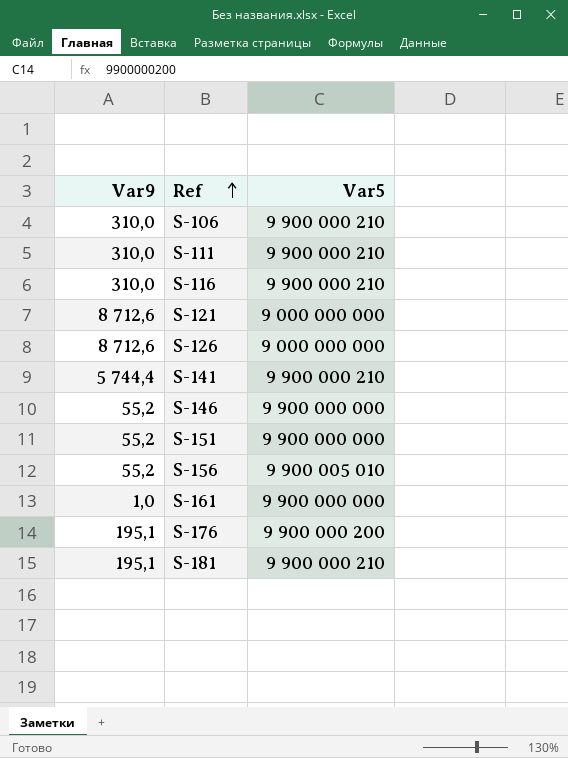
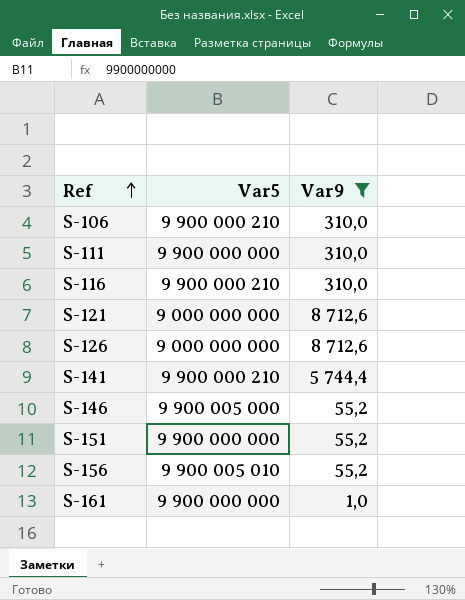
filter: none -> Var9 != 195,1
column Var9 | position: 1 -> 3
S-111 | Var5: 9 900 000 210 -> 9 900 000 000
S-146 | Var5: 9 900 000 000 -> 9 900 005 000

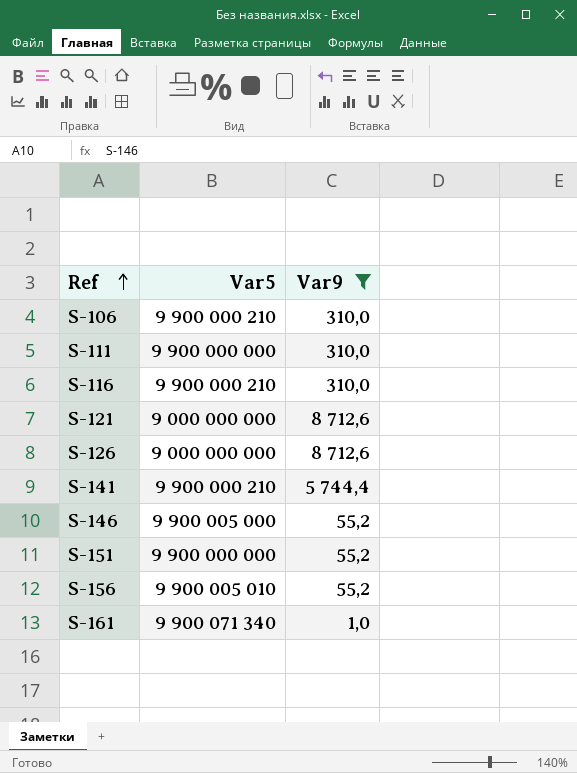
S-161 | Var5: 9 900 000 000 -> 9 900 071 340

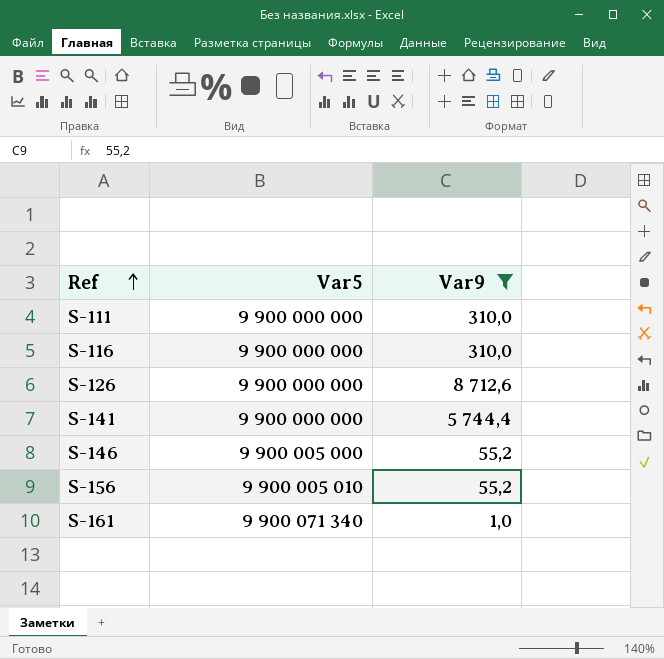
row S-106: 9 900 000 210 | 310,0 -> none
row S-121: 9 000 000 000 | 8 712,6 -> none
row S-151: 9 900 000 000 | 55,2 -> none
S-116 | Var5: 9 900 000 210 -> 9 900 000 000
S-126 | Var5: 9 000 000 000 -> 9 900 000 000
S-141 | Var5: 9 900 000 210 -> 9 900 000 000

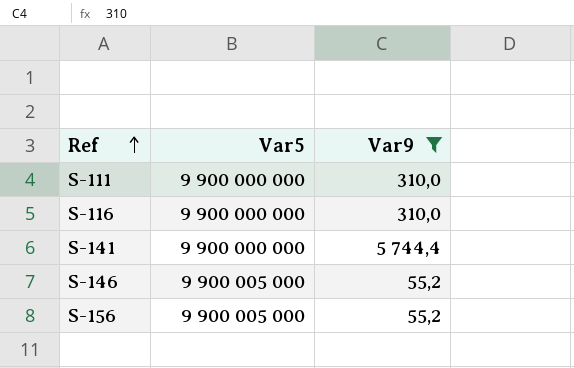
row S-126: 9 900 000 000 | 8 712,6 -> none
row S-161: 9 900 071 340 | 1,0 -> none
S-156 | Var5: 9 900 005 010 -> 9 900 005 000

